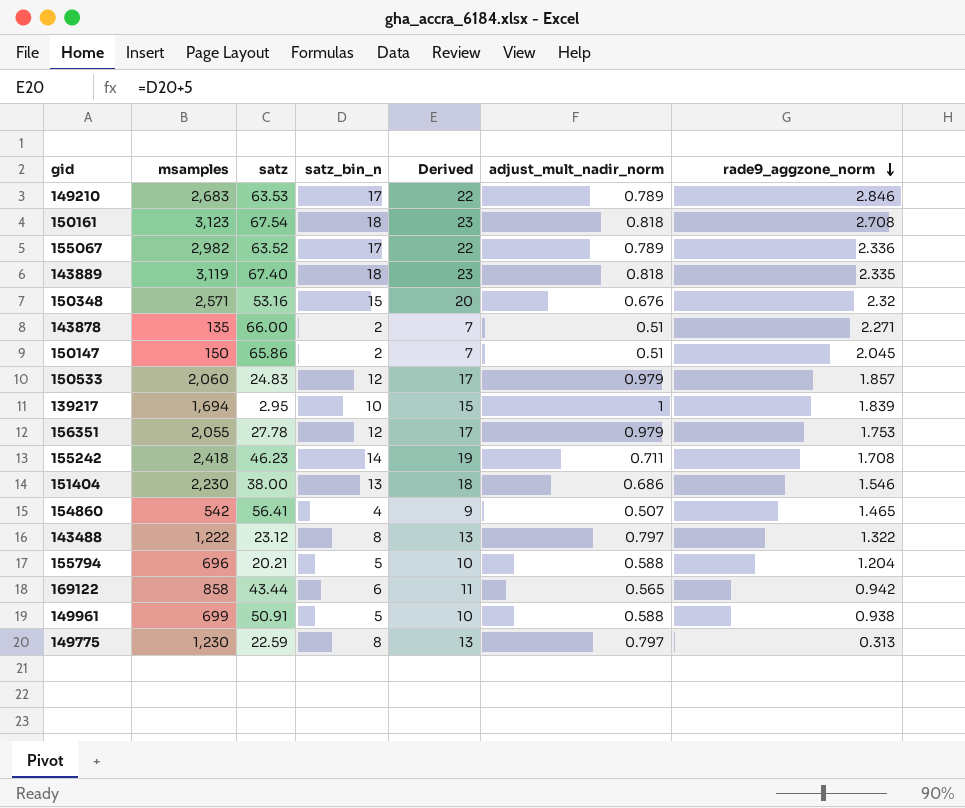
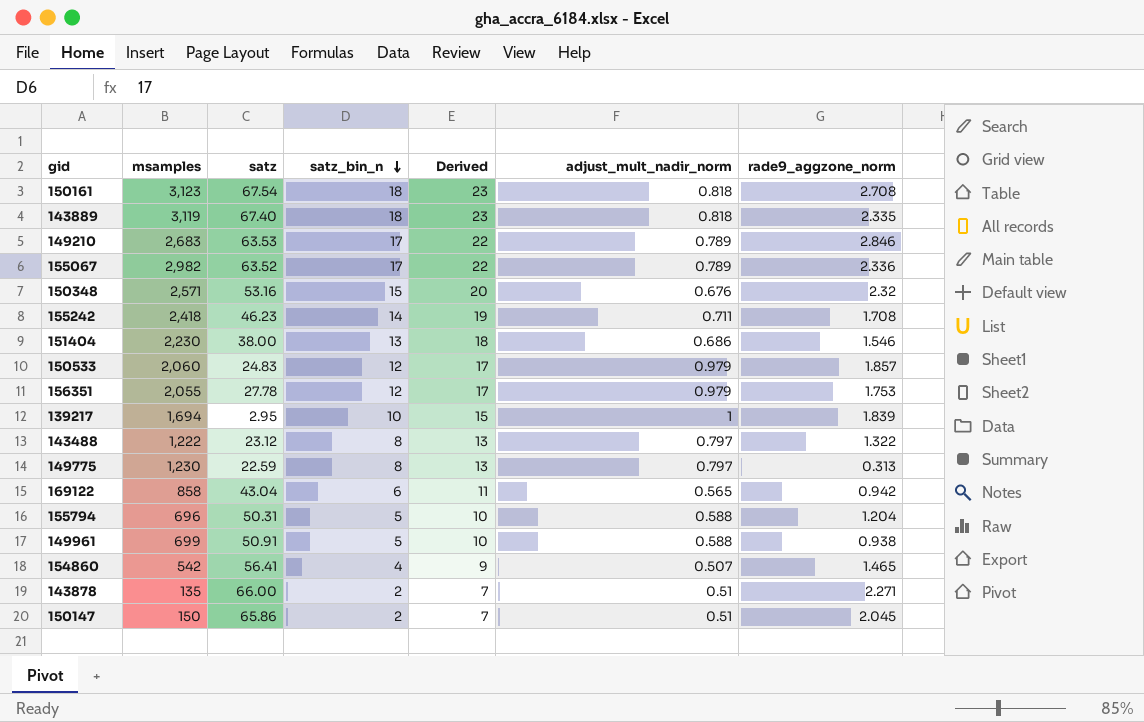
row order: rade9_aggzone_norm descending -> satz_bin_n descending
169122 | satz: 43.44 -> 43.04
155794 | satz: 20.21 -> 50.31

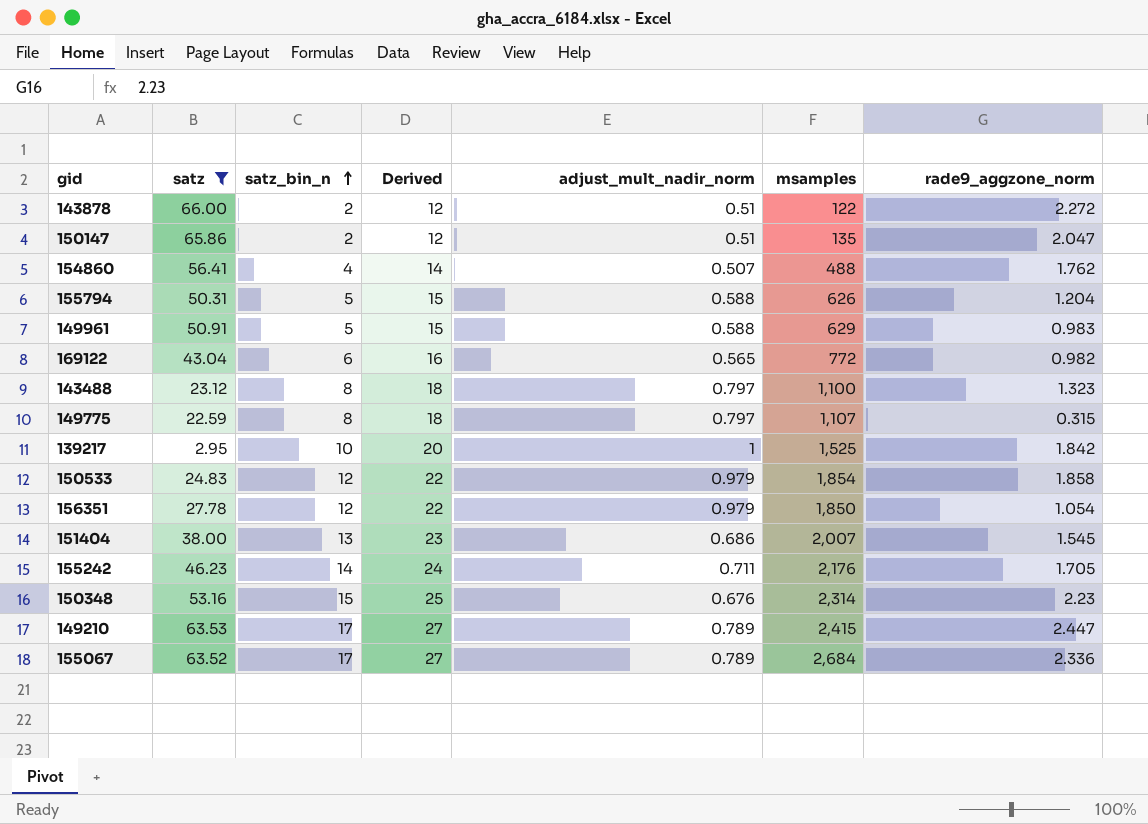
filter: none -> satz <= 66.00
row order: satz_bin_n descending -> satz_bin_n ascending
column Derived | formula: [satz_bin_n] + 5 -> [satz_bin_n] + 10
column msamples | position: 2 -> 6
143878 | msamples: 135 -> 122
143878 | rade9_aggzone_norm: 2.271 -> 2.272
150147 | msamples: 150 -> 135
150147 | rade9_aggzone_norm: 2.045 -> 2.047
154860 | msamples: 542 -> 488
154860 | rade9_aggzone_norm: 1.465 -> 1.762
155794 | msamples: 696 -> 626
149961 | msamples: 699 -> 629
149961 | rade9_aggzone_norm: 0.938 -> 0.983
169122 | msamples: 858 -> 772
169122 | rade9_aggzone_norm: 0.942 -> 0.982
143488 | msamples: 1,222 -> 1,100
143488 | rade9_aggzone_norm: 1.322 -> 1.323
149775 | msamples: 1,230 -> 1,107
149775 | rade9_aggzone_norm: 0.313 -> 0.315
139217 | msamples: 1,694 -> 1,525
139217 | rade9_aggzone_norm: 1.839 -> 1.842
150533 | msamples: 2,060 -> 1,854
150533 | rade9_aggzone_norm: 1.857 -> 1.858
156351 | msamples: 2,055 -> 1,850
156351 | rade9_aggzone_norm: 1.753 -> 1.054
151404 | msamples: 2,230 -> 2,007
151404 | rade9_aggzone_norm: 1.546 -> 1.545
155242 | msamples: 2,418 -> 2,176
155242 | rade9_aggzone_norm: 1.708 -> 1.705
150348 | msamples: 2,571 -> 2,314
150348 | rade9_aggzone_norm: 2.32 -> 2.23
149210 | msamples: 2,683 -> 2,415
149210 | rade9_aggzone_norm: 2.846 -> 2.447
155067 | msamples: 2,982 -> 2,684

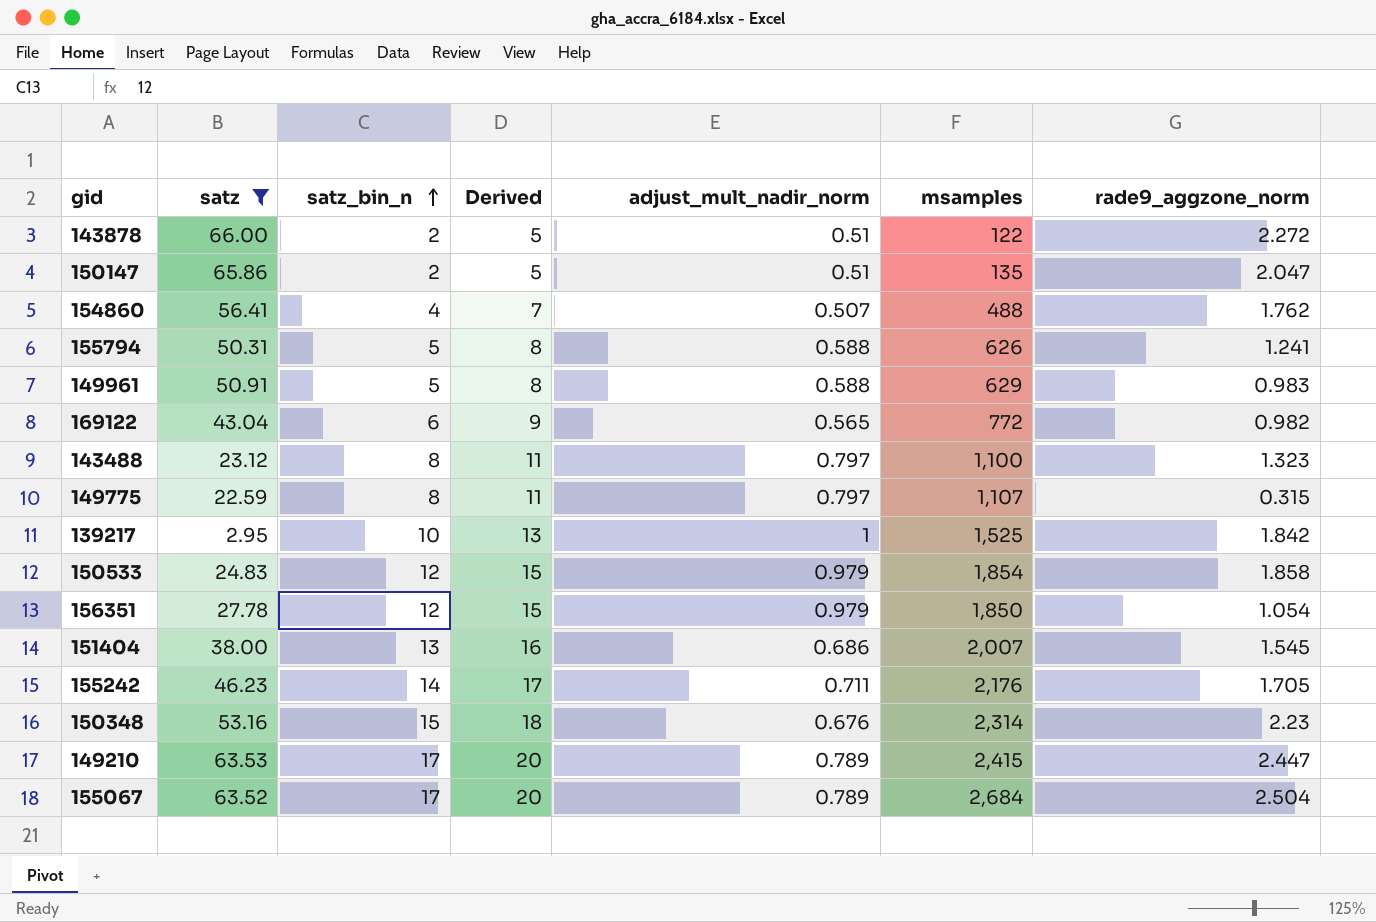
column Derived | formula: [satz_bin_n] + 10 -> [satz_bin_n] + 3
155794 | rade9_aggzone_norm: 1.204 -> 1.241
155067 | rade9_aggzone_norm: 2.336 -> 2.504

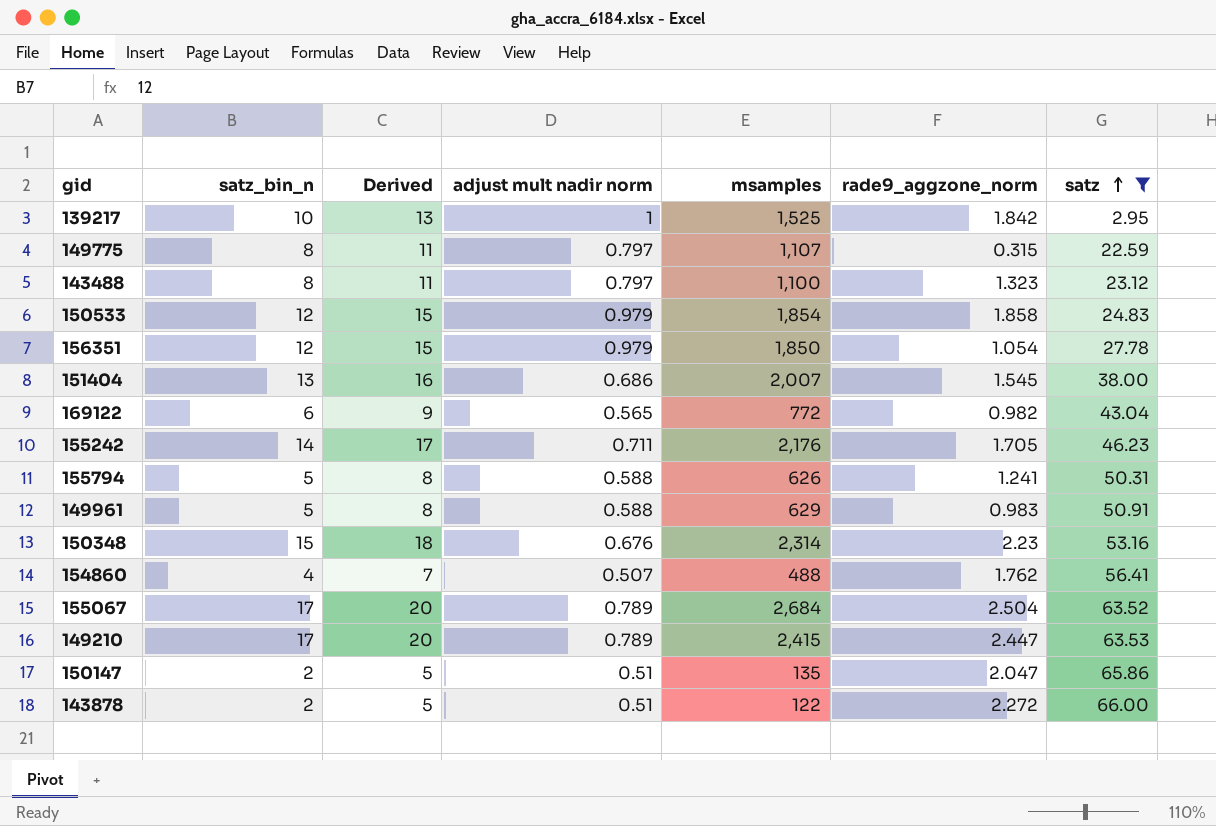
row order: satz_bin_n ascending -> satz ascending
column name: adjust_mult_nadir_norm -> adjust mult nadir norm
column satz | position: 2 -> 7

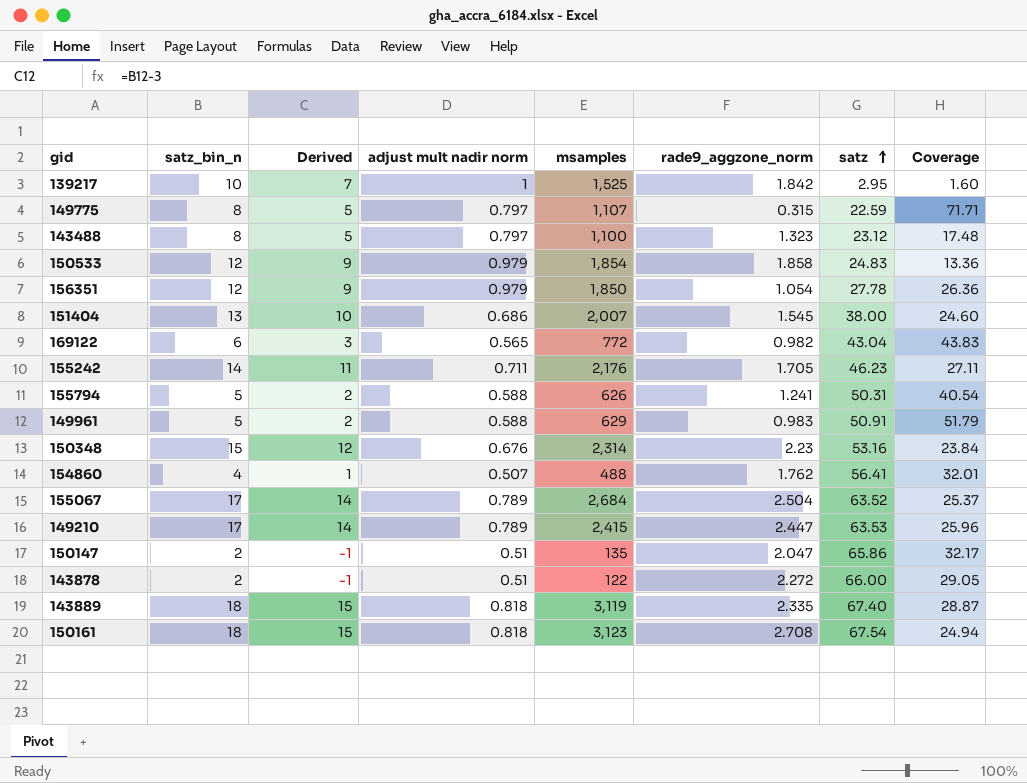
filter: satz <= 66.00 -> none
column Derived | formula: [satz_bin_n] + 3 -> [satz_bin_n] - 3
column Coverage | formula: none -> [satz] / [rade9_aggzone_norm]

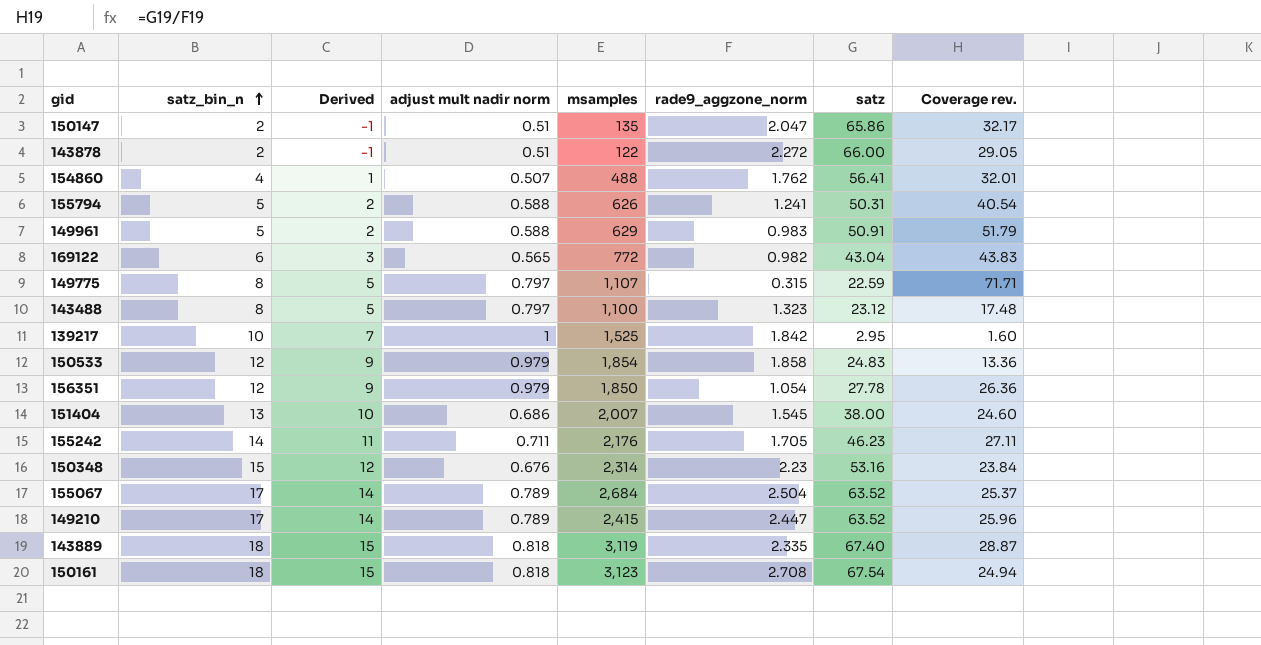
row order: satz ascending -> satz_bin_n ascending
column name: Coverage -> Coverage rev.
149210 | satz: 63.53 -> 63.52

